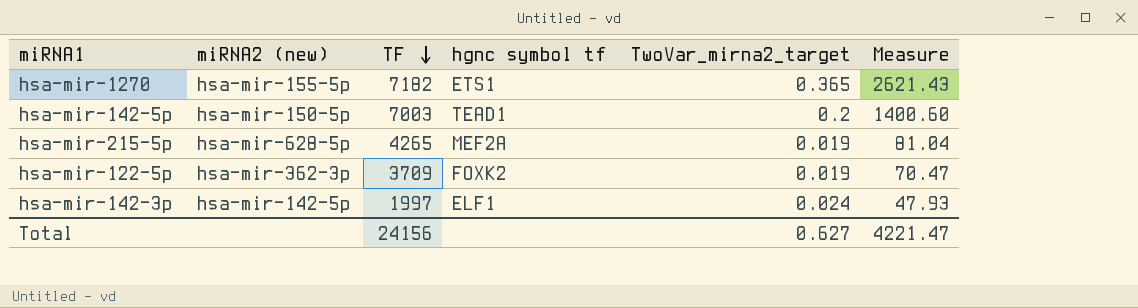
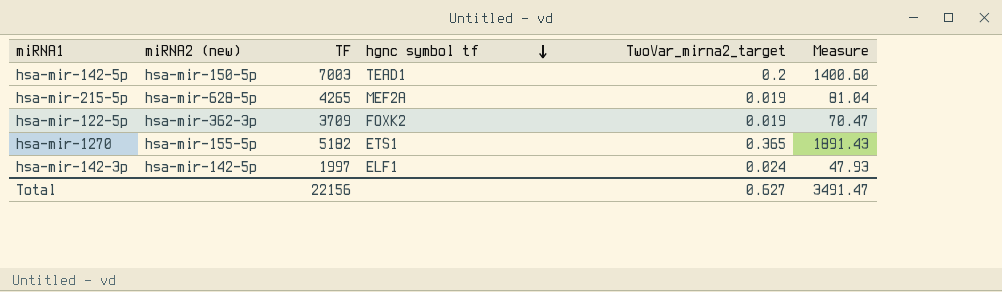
row order: TF descending -> hgnc symbol tf descending
hsa-mir-1270 | TF: 7182 -> 5182
hsa-mir-1270 | Measure: 2621.43 -> 1891.43
Total | TF: 24156 -> 22156
Total | Measure: 4221.47 -> 3491.47

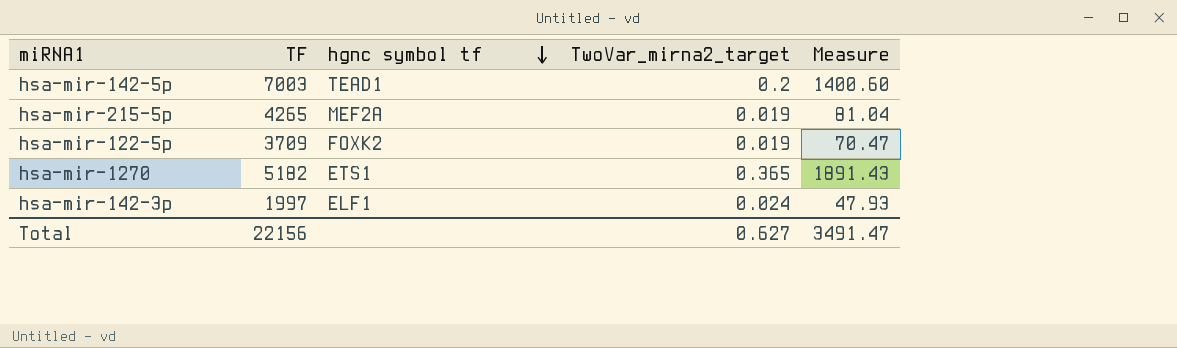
column miRNA2 (new) | position: 2 -> none

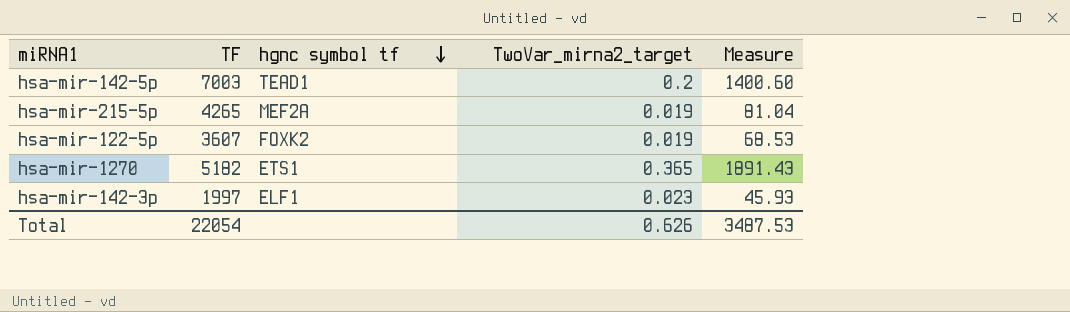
hsa-mir-122-5p | TF: 3709 -> 3607
hsa-mir-122-5p | Measure: 70.47 -> 68.53
hsa-mir-142-3p | TwoVar_mirna2_target: 0.024 -> 0.023
hsa-mir-142-3p | Measure: 47.93 -> 45.93
Total | TF: 22156 -> 22054
Total | TwoVar_mirna2_target: 0.627 -> 0.626
Total | Measure: 3491.47 -> 3487.53

